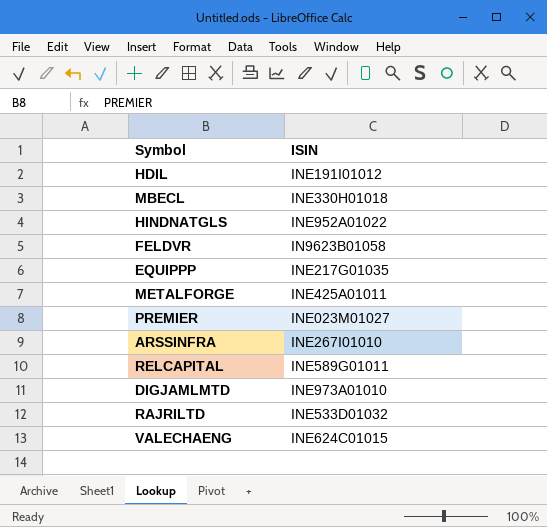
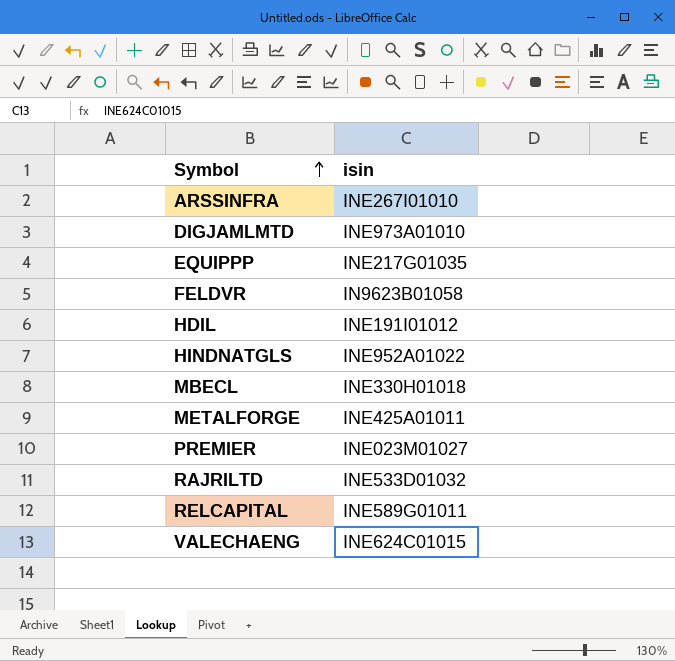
row order: none -> Symbol ascending
column name: ISIN -> isin

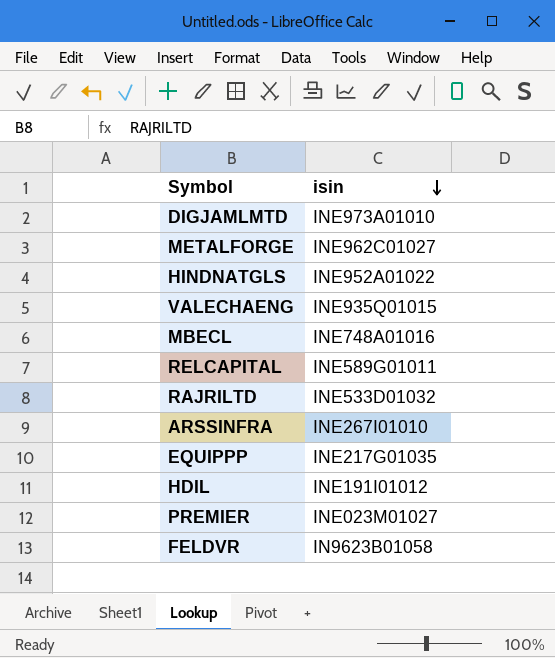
row order: Symbol ascending -> isin descending
METALFORGE | isin: INE425A01011 -> INE962C01027
VALECHAENG | isin: INE624C01015 -> INE935Q01015
MBECL | isin: INE330H01018 -> INE748A01016

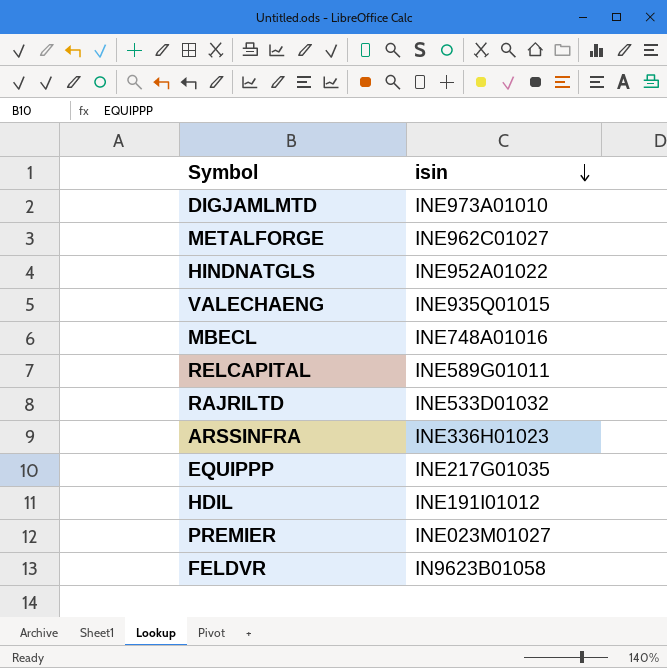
ARSSINFRA | isin: INE267I01010 -> INE336H01023

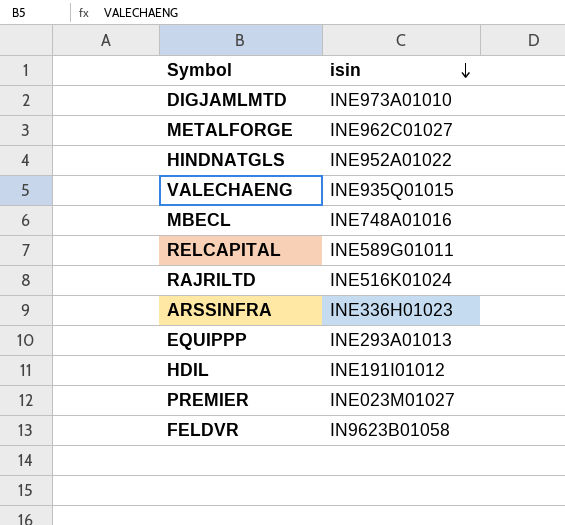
RAJRILTD | isin: INE533D01032 -> INE516K01024
EQUIPPP | isin: INE217G01035 -> INE293A01013

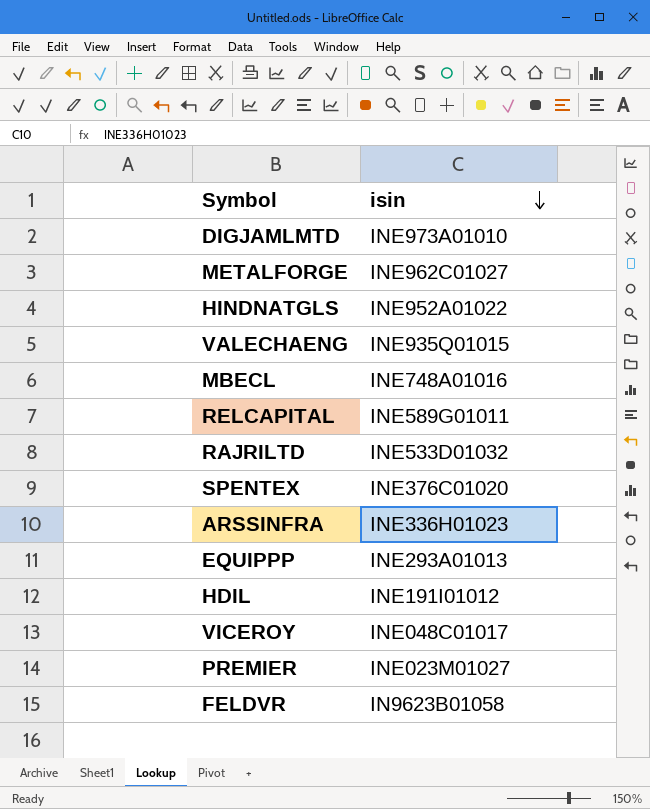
RAJRILTD | isin: INE516K01024 -> INE533D01032
row SPENTEX: none -> INE376C01020
row VICEROY: none -> INE048C01017

